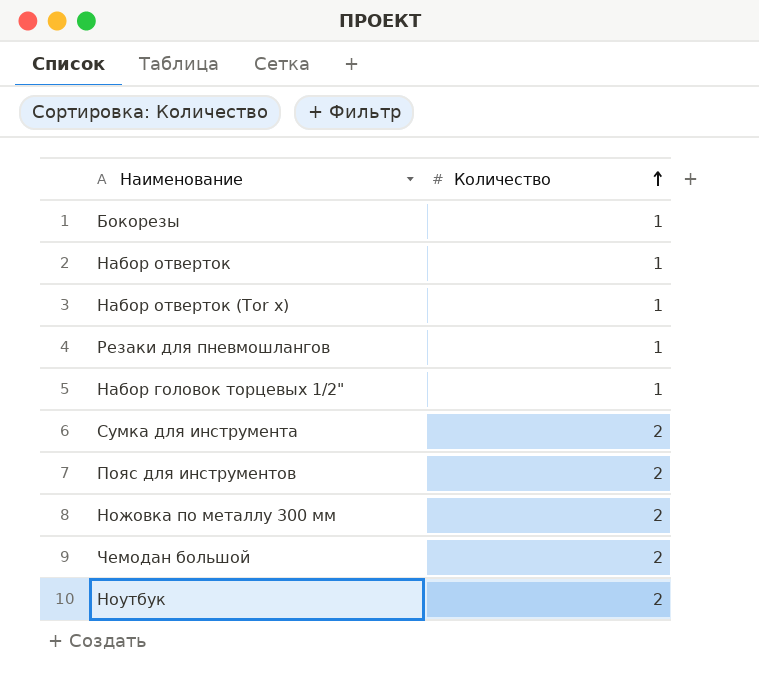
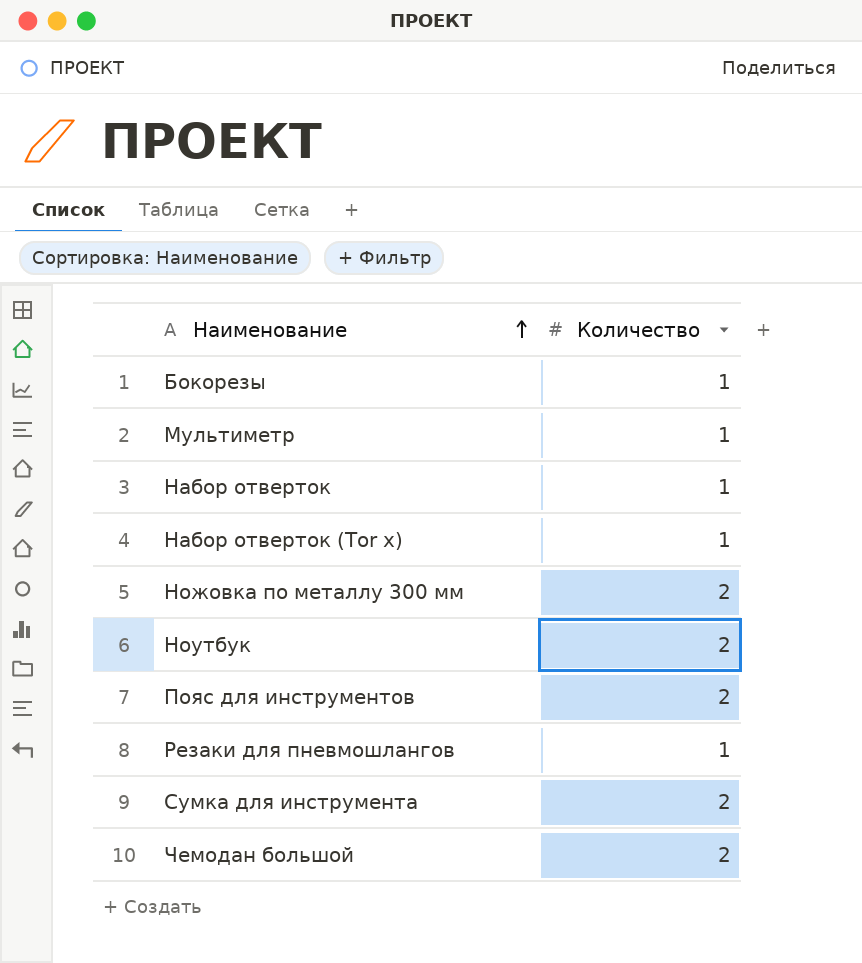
row order: Количество ascending -> Наименование ascending
row Набор головок торцевых 1/2": 1 -> none
row Мультиметр: none -> 1

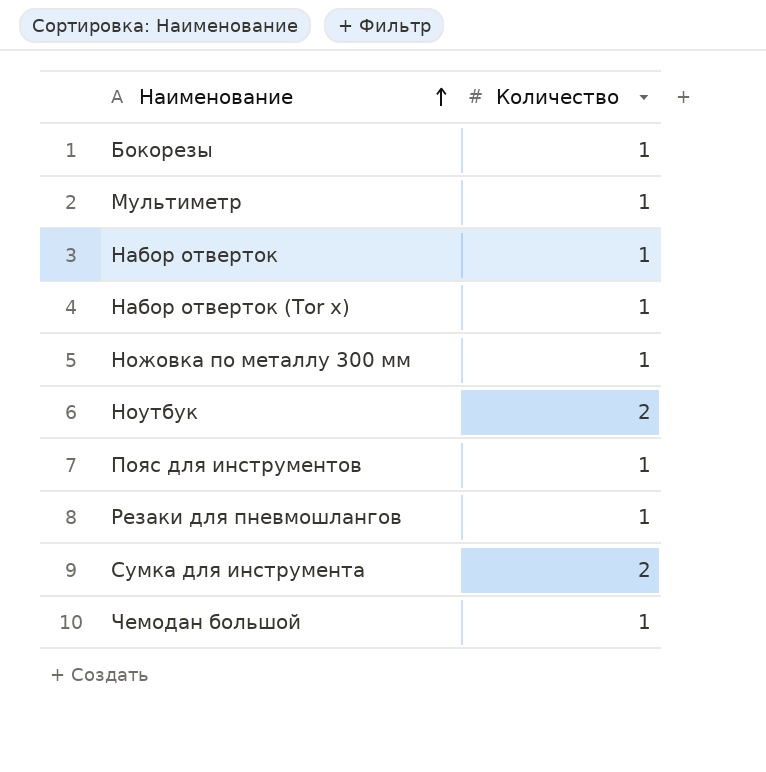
Ножовка по металлу 300 мм | Количество: 2 -> 1
Пояс для инструментов | Количество: 2 -> 1
Чемодан большой | Количество: 2 -> 1

